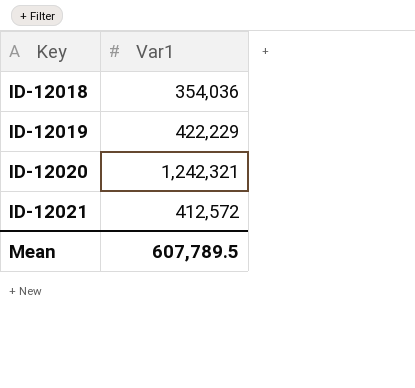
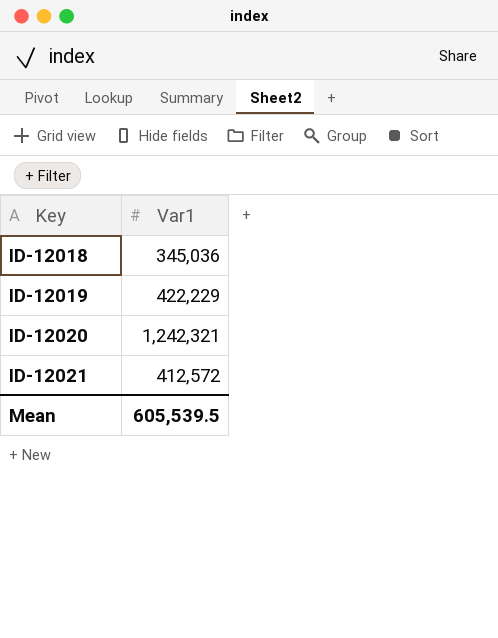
ID-12018 | Var1: 354,036 -> 345,036
Mean | Var1: 607,789.5 -> 605,539.5

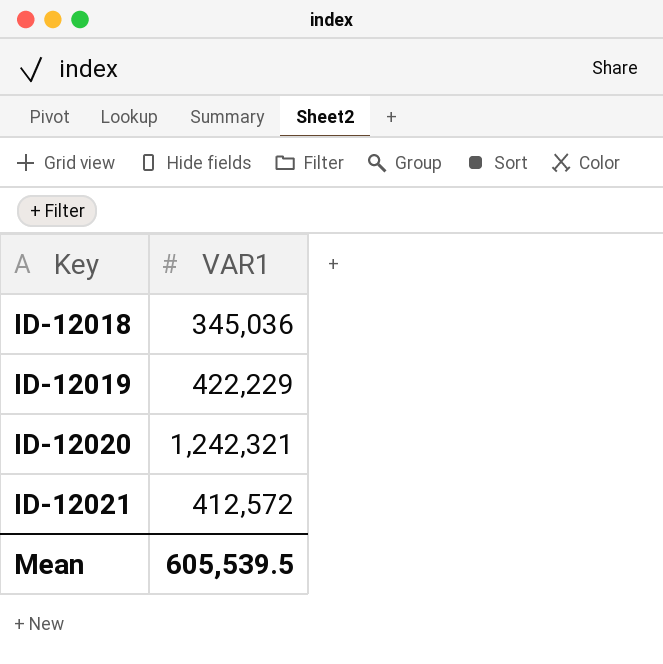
column name: Var1 -> VAR1

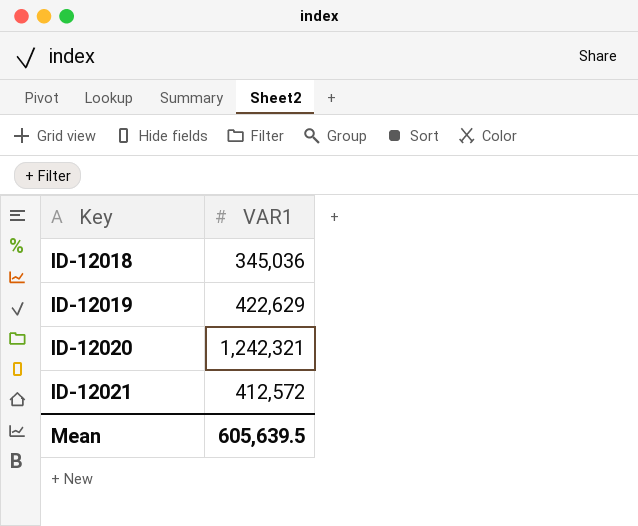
ID-12019 | VAR1: 422,229 -> 422,629
Mean | VAR1: 605,539.5 -> 605,639.5

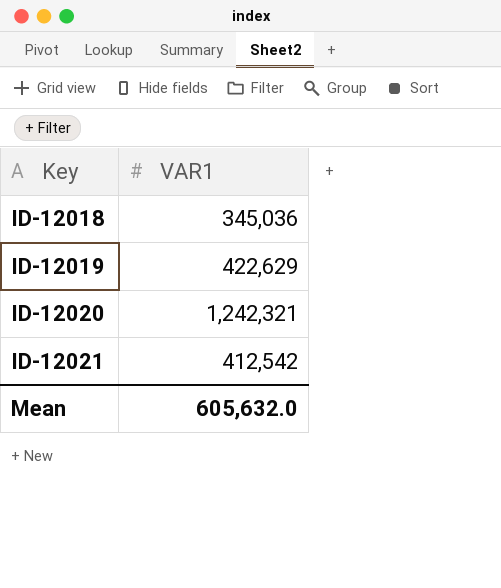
ID-12021 | VAR1: 412,572 -> 412,542
Mean | VAR1: 605,639.5 -> 605,632.0

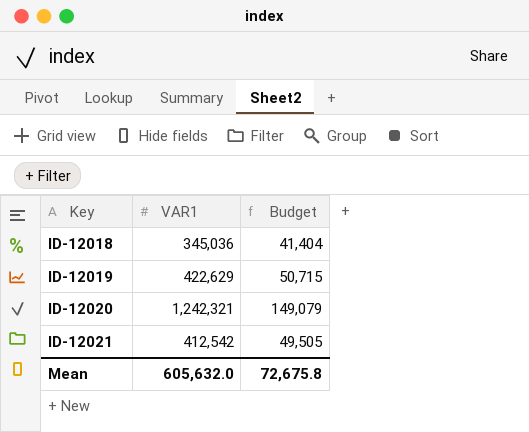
column Budget | formula: none -> [VAR1] * 0.12

